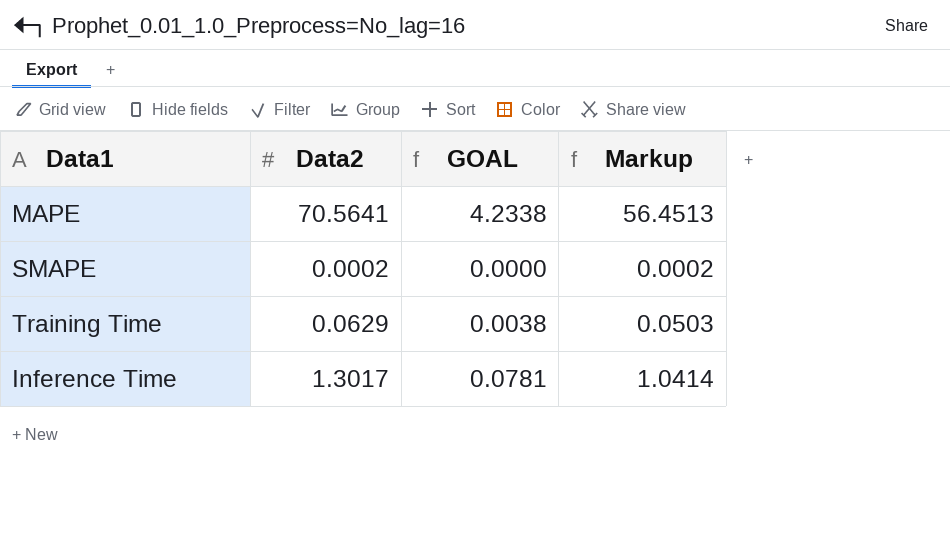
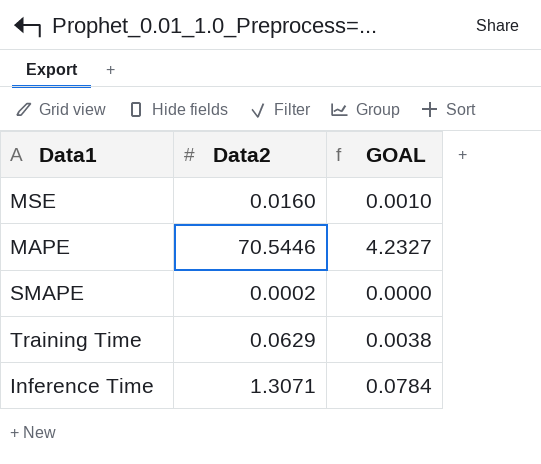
column Markup | formula: [Data2] * 0.8 -> none
row MSE: none -> 0.0160 | 0.0010
MAPE | Data2: 70.5641 -> 70.5446
MAPE | GOAL: 4.2338 -> 4.2327
Inference Time | Data2: 1.3017 -> 1.3071
Inference Time | GOAL: 0.0781 -> 0.0784

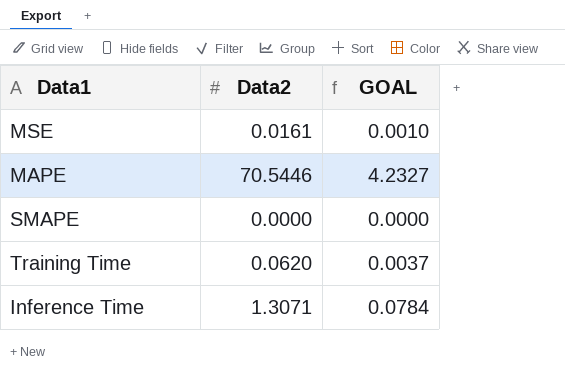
MSE | Data2: 0.0160 -> 0.0161
SMAPE | Data2: 0.0002 -> 0.0000
Training Time | Data2: 0.0629 -> 0.0620
Training Time | GOAL: 0.0038 -> 0.0037

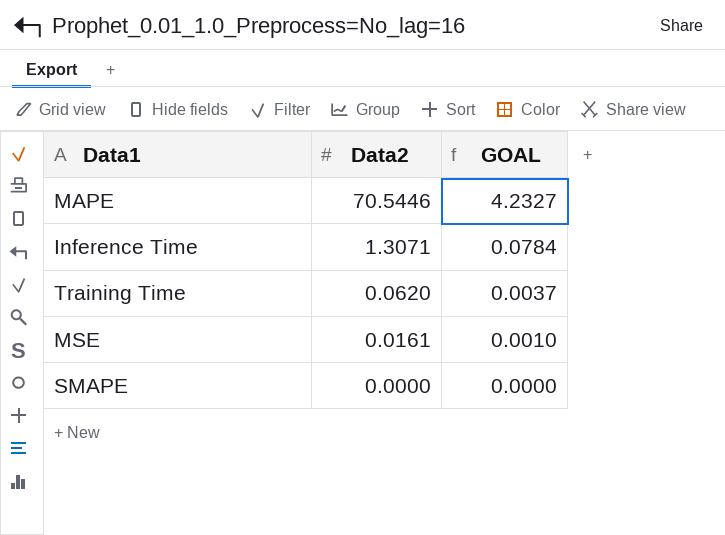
row order: none -> Data2 descending

